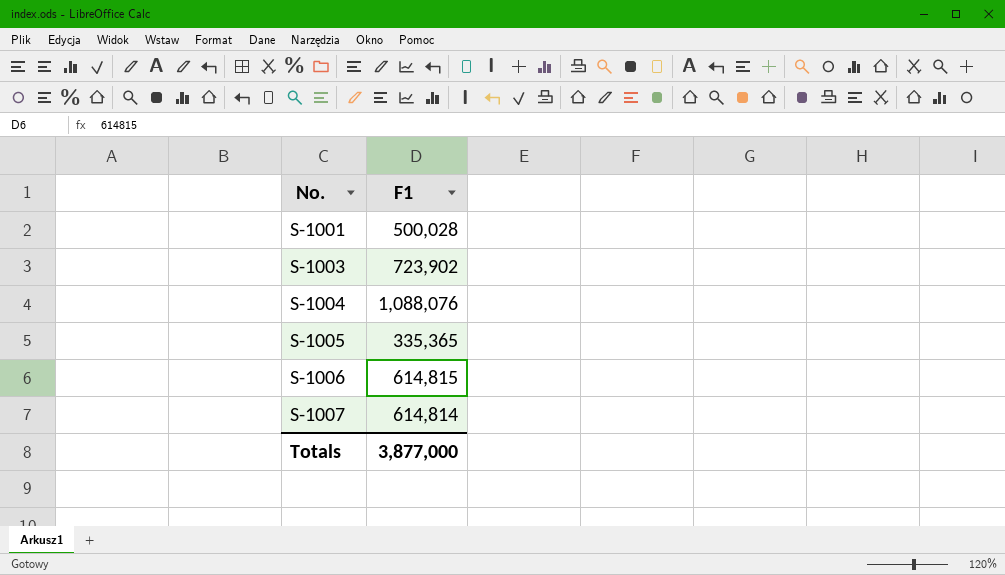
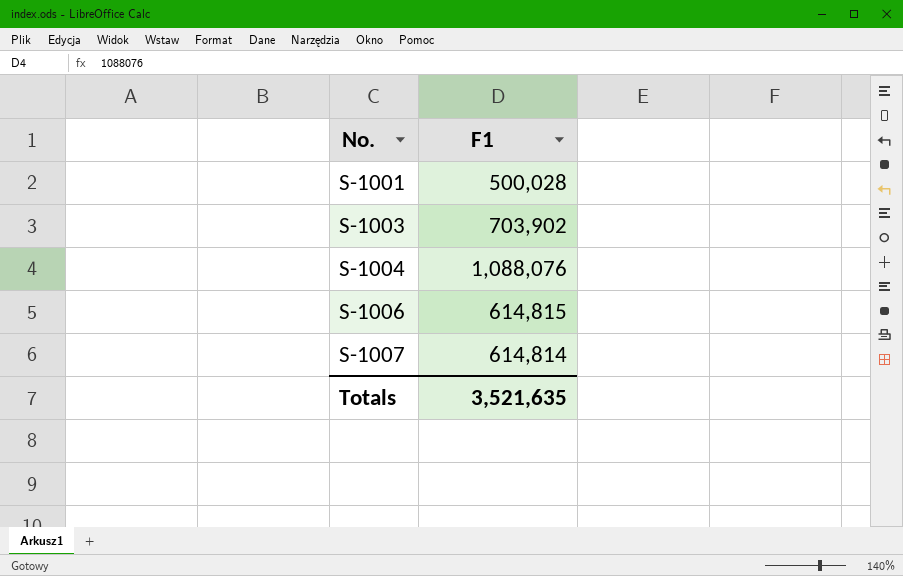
row S-1005: 335,365 -> none
S-1003 | F1: 723,902 -> 703,902
Totals | F1: 3,877,000 -> 3,521,635

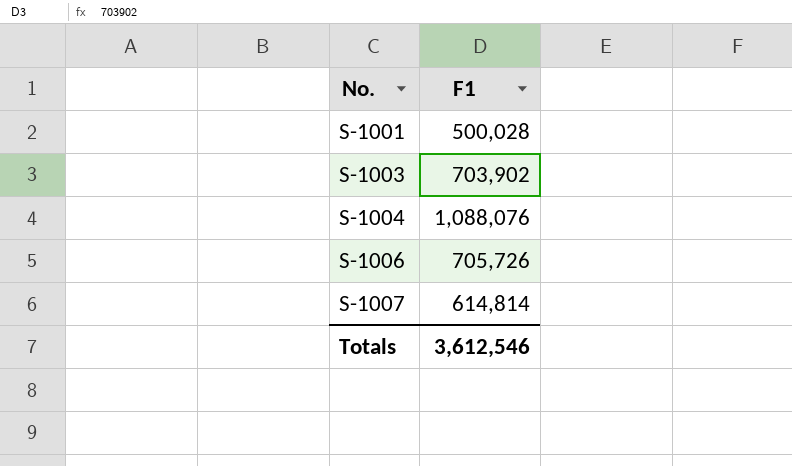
S-1006 | F1: 614,815 -> 705,726
Totals | F1: 3,521,635 -> 3,612,546

